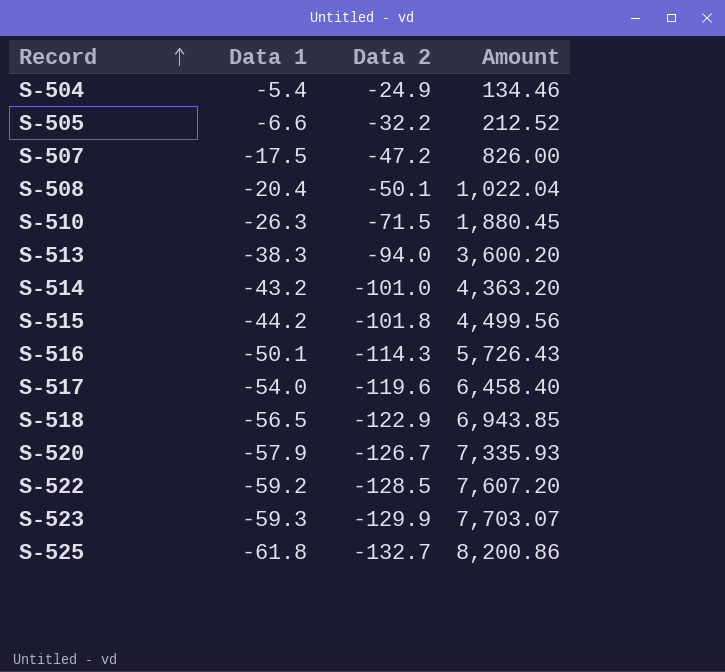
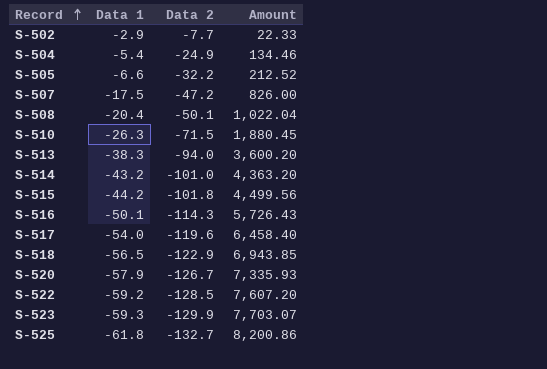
row S-502: none -> -2.9 | -7.7 | 22.33

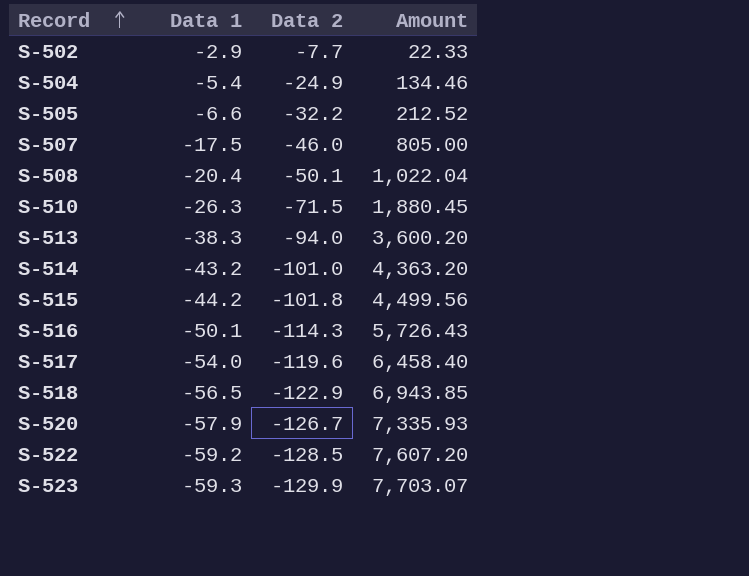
row S-525: -61.8 | -132.7 | 8,200.86 -> none
S-507 | Data 2: -47.2 -> -46.0
S-507 | Amount: 826.00 -> 805.00

